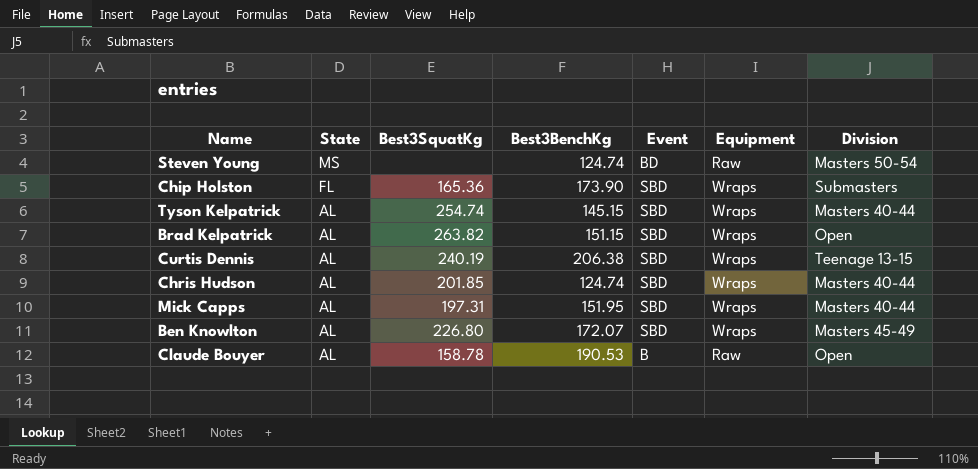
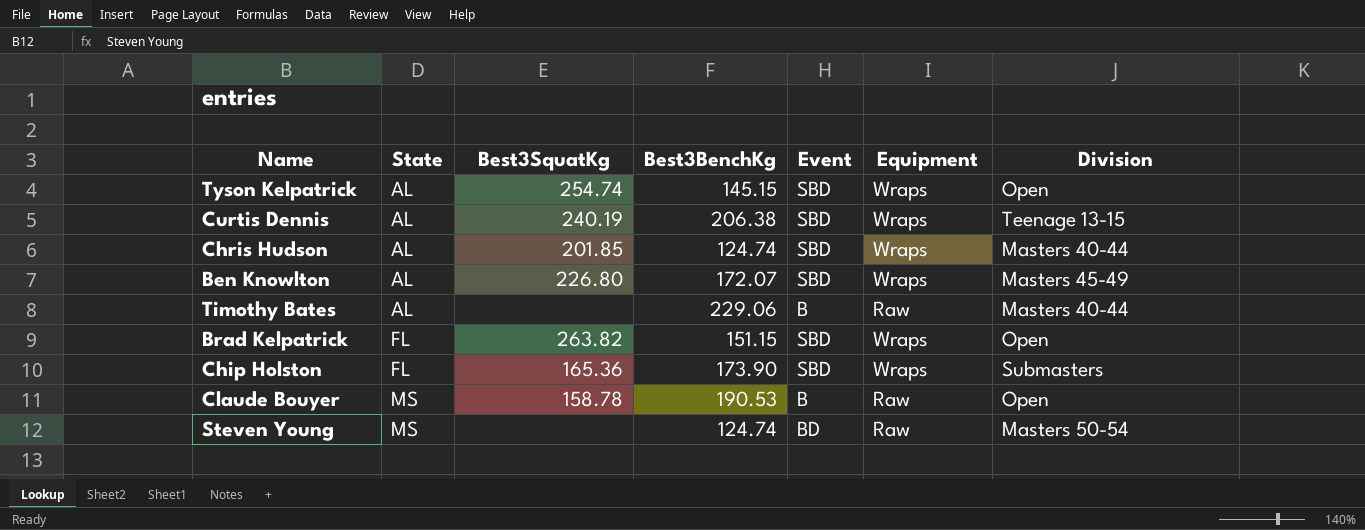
row order: State descending -> State ascending
row Mick Capps: AL | 197.31 | 151.95 | SBD | Wraps | Masters 40-44 -> none
Tyson Kelpatrick | Division: Masters 40-44 -> Open
row Timothy Bates: none -> AL | none | 229.06 | B | Raw | Masters 40-44
Brad Kelpatrick | State: AL -> FL
Claude Bouyer | State: AL -> MS

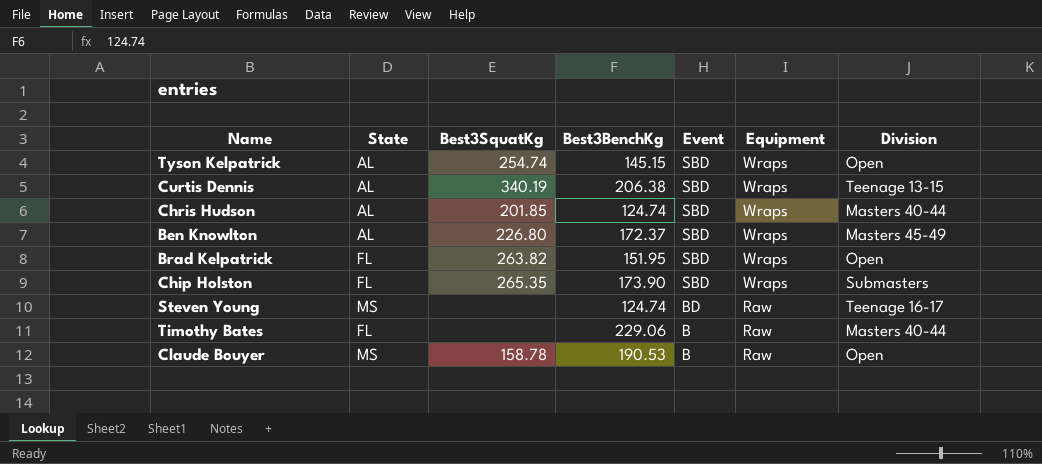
row order: State ascending -> Event descending
Curtis Dennis | Best3SquatKg: 240.19 -> 340.19
Ben Knowlton | Best3BenchKg: 172.07 -> 172.37
Brad Kelpatrick | Best3BenchKg: 151.15 -> 151.95
Chip Holston | Best3SquatKg: 165.36 -> 265.35
Steven Young | Division: Masters 50-54 -> Teenage 16-17
Timothy Bates | State: AL -> FL

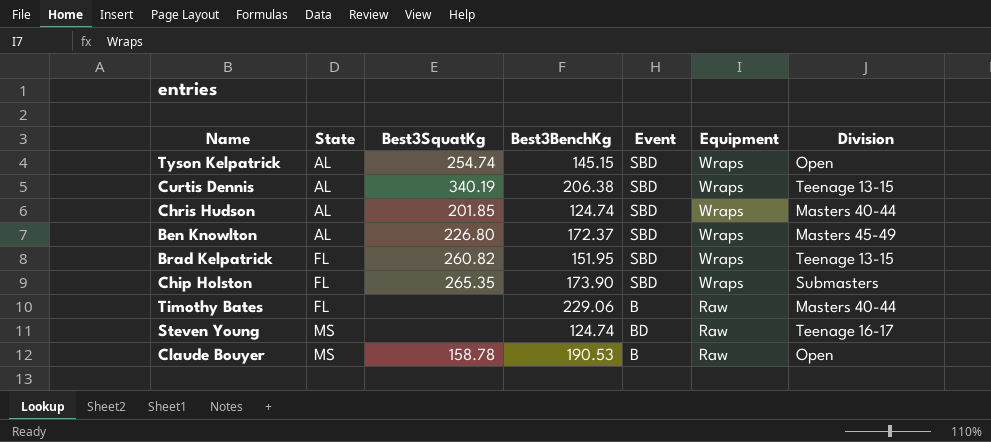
row order: Event descending -> State ascending
Brad Kelpatrick | Best3SquatKg: 263.82 -> 260.82
Brad Kelpatrick | Division: Open -> Teenage 13-15

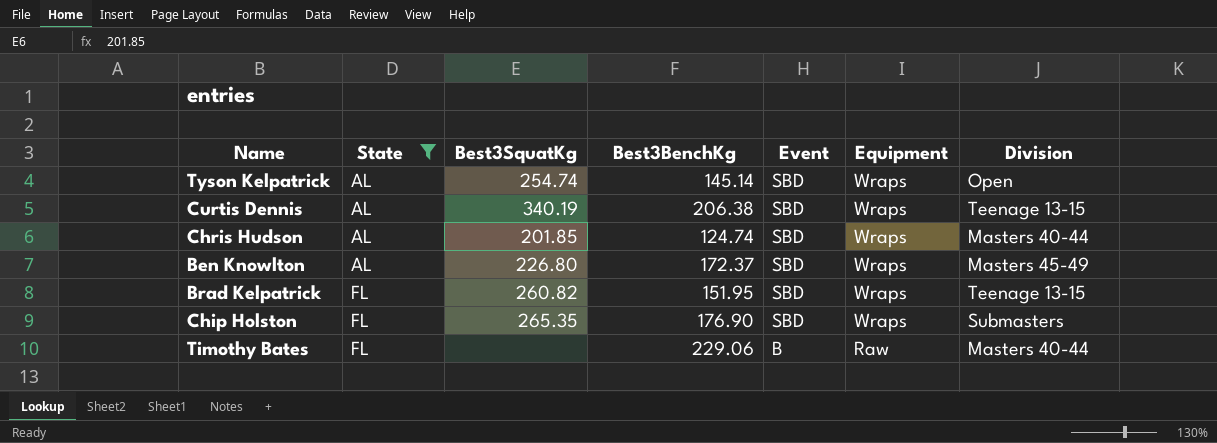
filter: none -> State != MS
Tyson Kelpatrick | Best3BenchKg: 145.15 -> 145.14
Chip Holston | Best3BenchKg: 173.90 -> 176.90

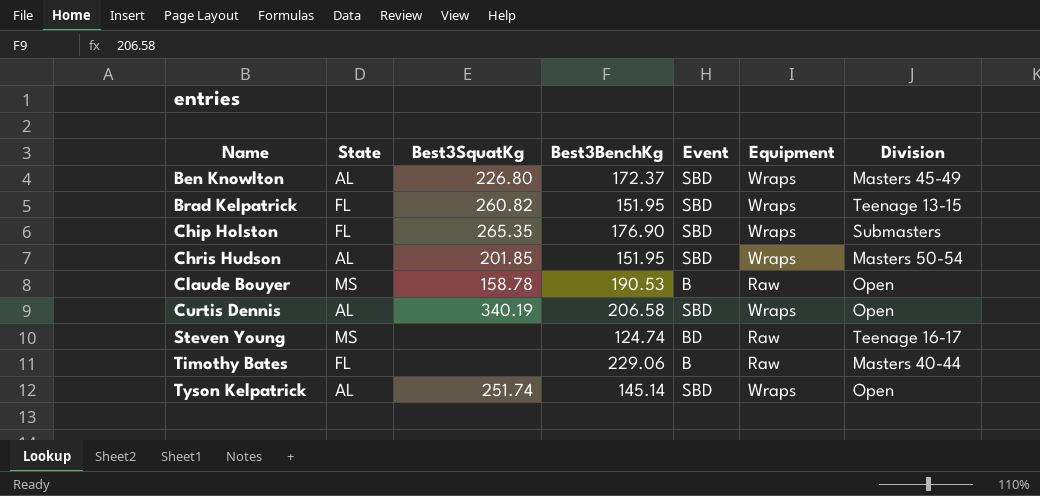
filter: State != MS -> none
row order: State ascending -> Name ascending
Chris Hudson | Best3BenchKg: 124.74 -> 151.95
Chris Hudson | Division: Masters 40-44 -> Masters 50-54
Curtis Dennis | Best3BenchKg: 206.38 -> 206.58
Curtis Dennis | Division: Teenage 13-15 -> Open
Tyson Kelpatrick | Best3SquatKg: 254.74 -> 251.74

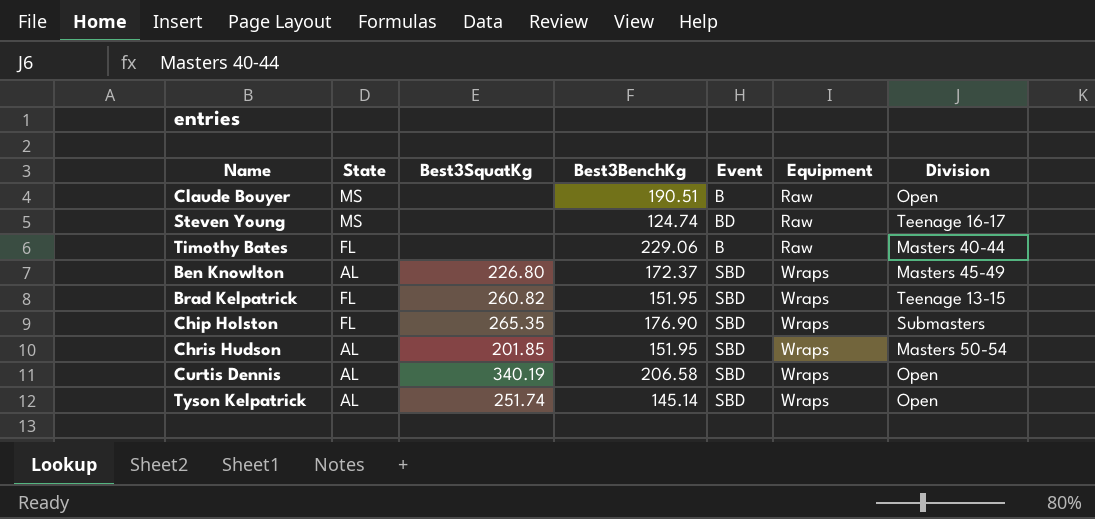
row order: Name ascending -> Equipment ascending
Claude Bouyer | Best3SquatKg: 158.78 -> none
Claude Bouyer | Best3BenchKg: 190.53 -> 190.51

